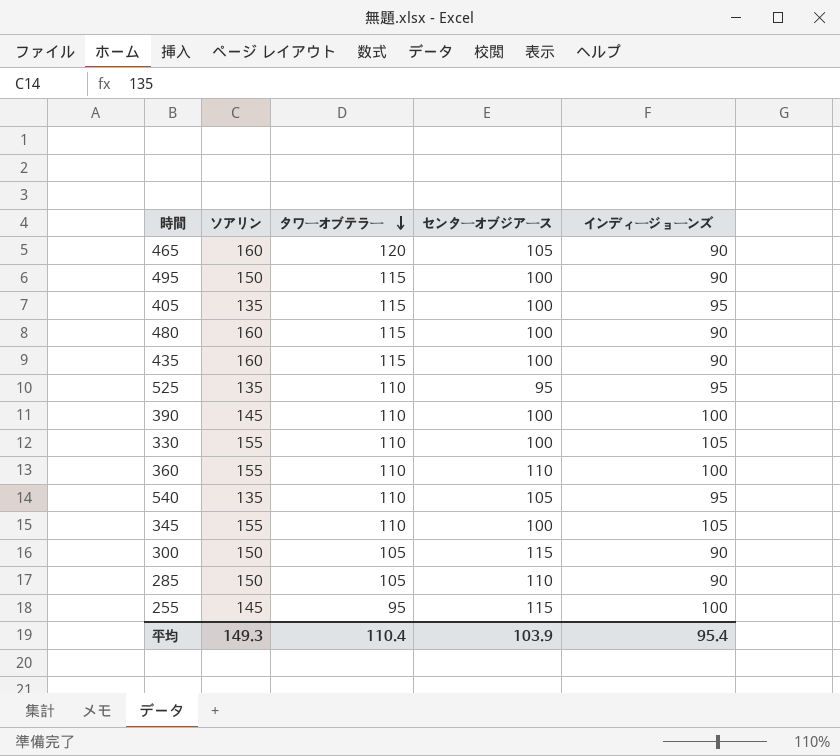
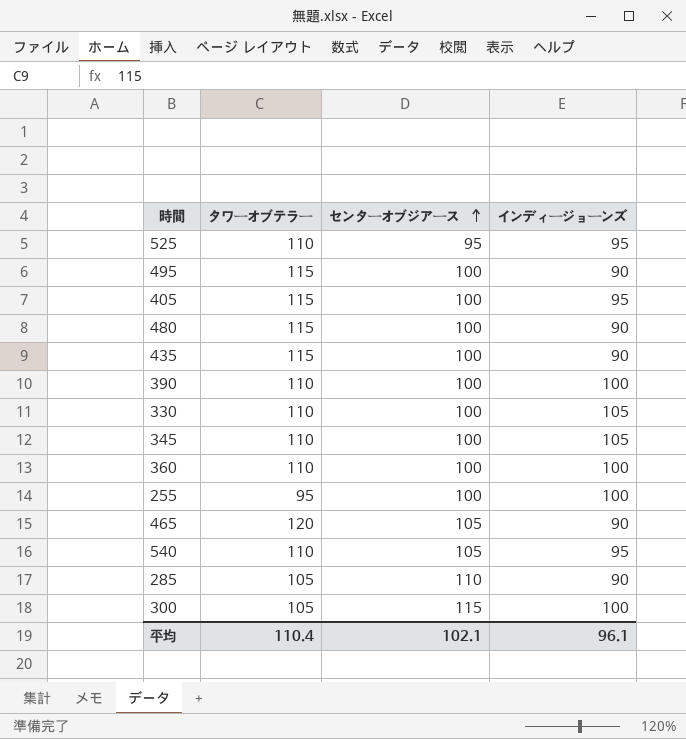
row order: タワーオブテラー descending -> センターオブジアース ascending
column ソアリン | position: 2 -> none
360 | センターオブジアース: 110 -> 100
255 | センターオブジアース: 115 -> 100
300 | インディージョーンズ: 90 -> 100
平均 | センターオブジアース: 103.9 -> 102.1
平均 | インディージョーンズ: 95.4 -> 96.1

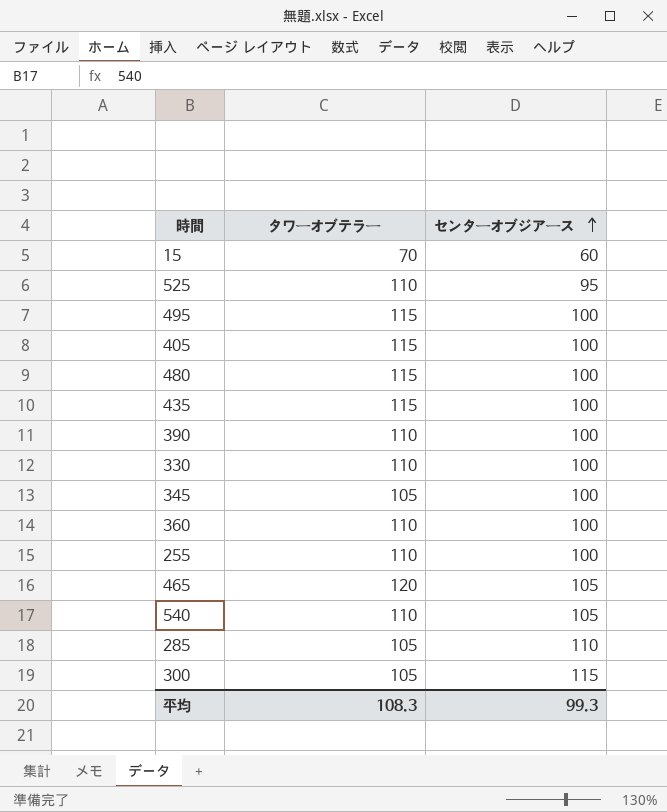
column インディージョーンズ | position: 4 -> none
row 15: none -> 70 | 60
345 | タワーオブテラー: 110 -> 105
255 | タワーオブテラー: 95 -> 110
平均 | タワーオブテラー: 110.4 -> 108.3
平均 | センターオブジアース: 102.1 -> 99.3

